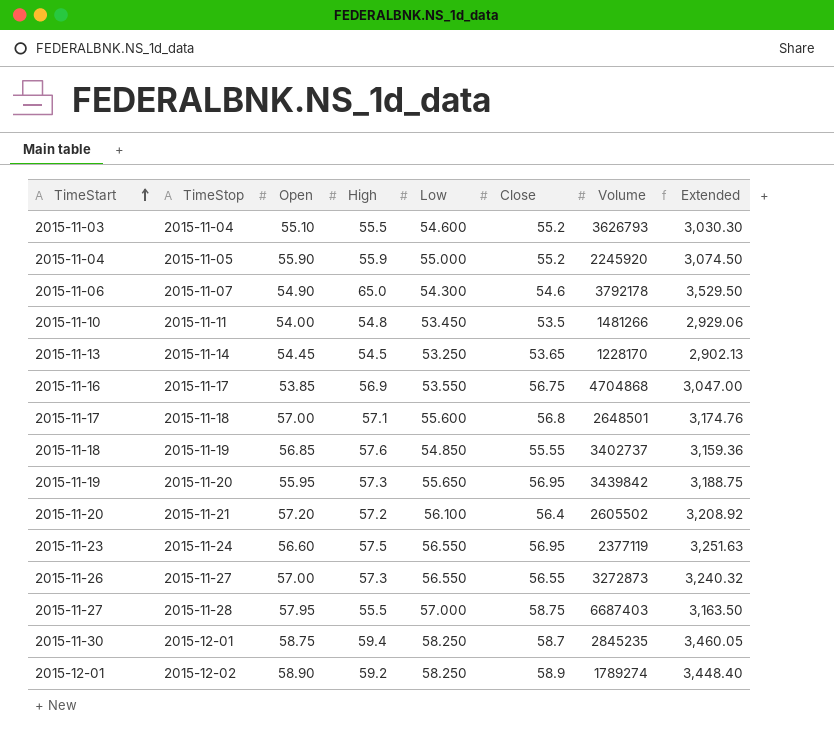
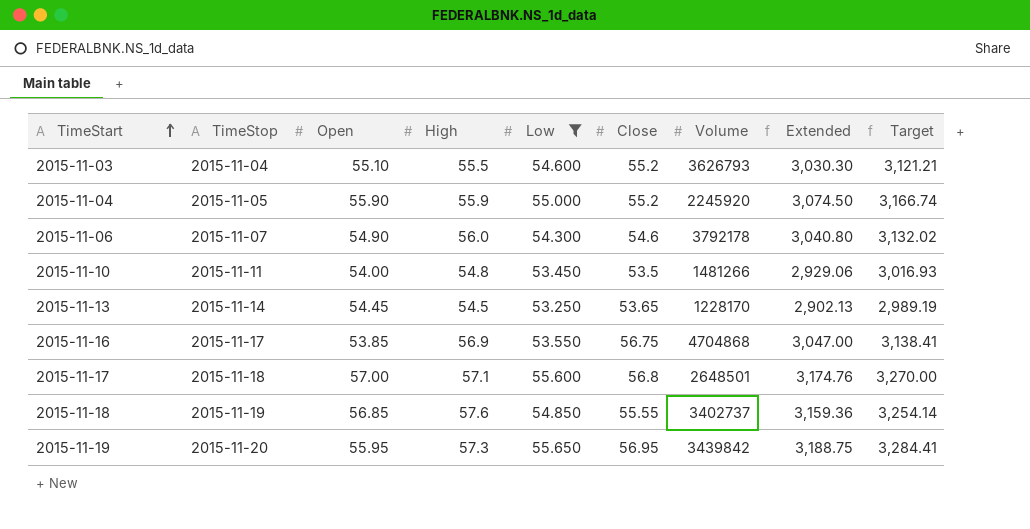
filter: none -> Low <= 55.650
column Target | formula: none -> [Extended] * 1.03
2015-11-06 | High: 65.0 -> 56.0
2015-11-06 | Extended: 3,529.50 -> 3,040.80

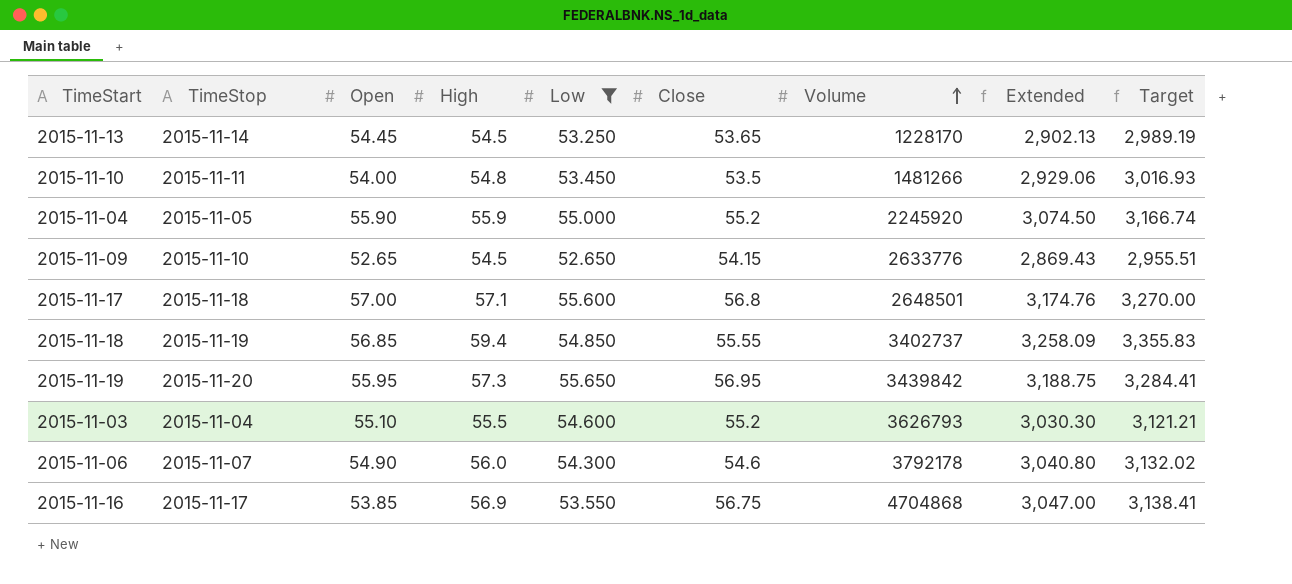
row order: TimeStart ascending -> Volume ascending
row 2015-11-09: none -> 2015-11-10 | 52.65 | 54.5 | 52.650 | 54.15 | 2633776 | 2,869.43 | 2,955.51
2015-11-18 | High: 57.6 -> 59.4
2015-11-18 | Extended: 3,159.36 -> 3,258.09
2015-11-18 | Target: 3,254.14 -> 3,355.83

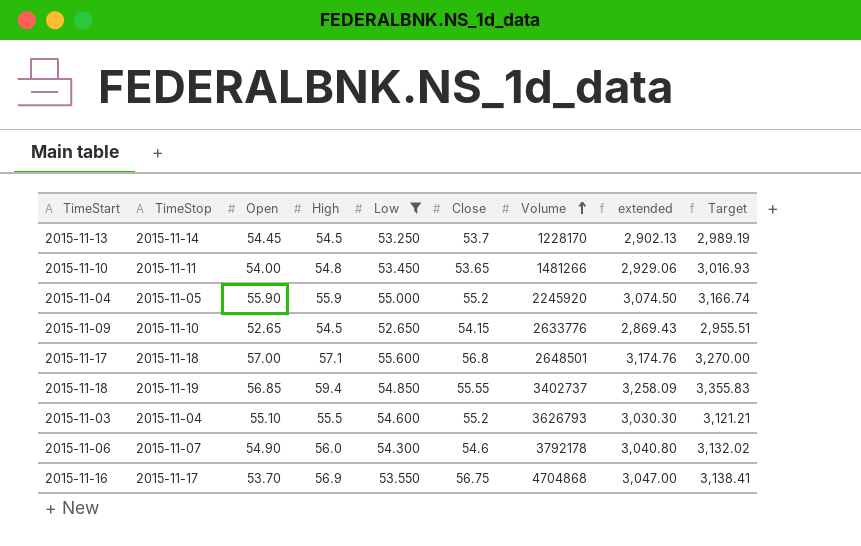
column name: Extended -> extended
row 2015-11-19: 2015-11-20 | 55.95 | 57.3 | 55.650 | 56.95 | 3439842 | 3,188.75 | 3,284.41 -> none
2015-11-13 | Close: 53.65 -> 53.7
2015-11-10 | Close: 53.5 -> 53.65
2015-11-16 | Open: 53.85 -> 53.70

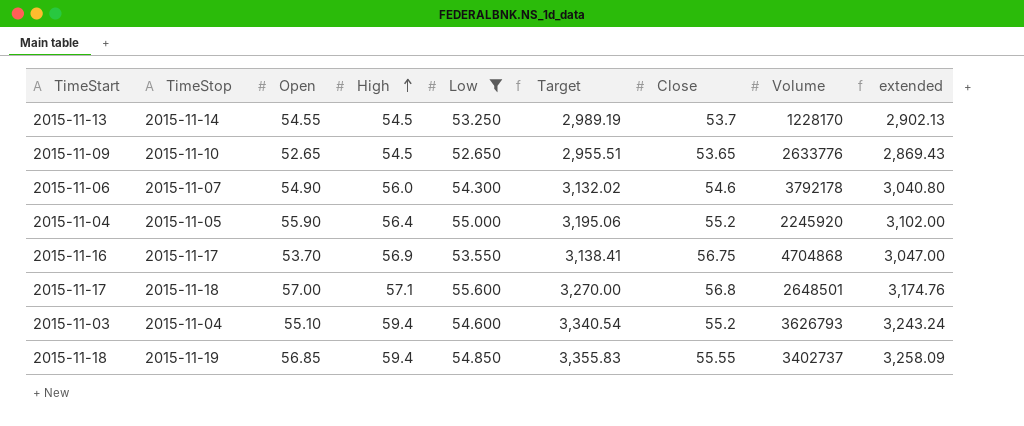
row order: Volume ascending -> High ascending
column Target | position: 9 -> 6
row 2015-11-10: 2015-11-11 | 54.00 | 54.8 | 53.450 | 53.65 | 1481266 | 2,929.06 | 3,016.93 -> none
2015-11-13 | Open: 54.45 -> 54.55
2015-11-09 | Close: 54.15 -> 53.65
2015-11-04 | High: 55.9 -> 56.4
2015-11-04 | Target: 3,166.74 -> 3,195.06
2015-11-04 | extended: 3,074.50 -> 3,102.00
2015-11-03 | High: 55.5 -> 59.4
2015-11-03 | Target: 3,121.21 -> 3,340.54
2015-11-03 | extended: 3,030.30 -> 3,243.24

